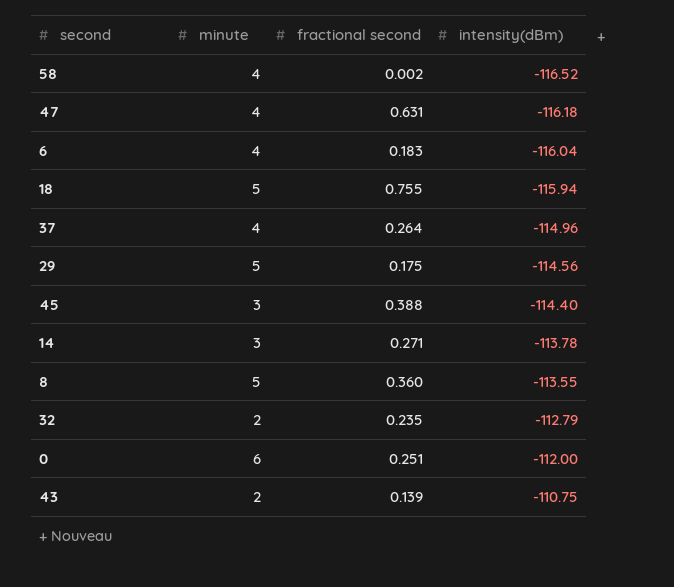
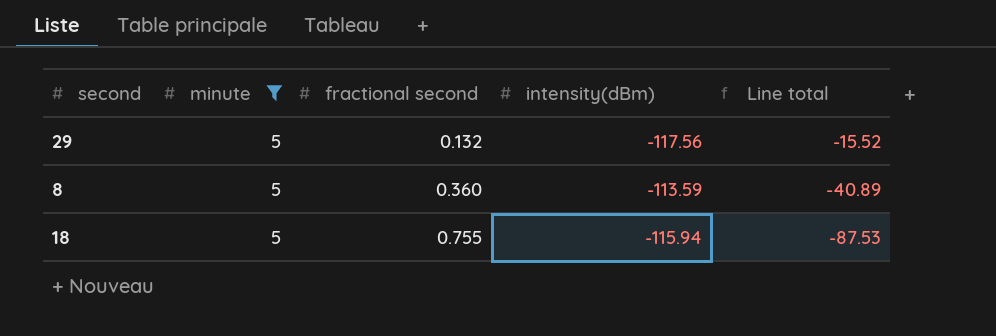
filter: none -> minute = 5
row order: intensity(dBm) ascending -> fractional second ascending
column Line total | formula: none -> [fractional second] * [intensity(dBm)]
29 | fractional second: 0.175 -> 0.132
29 | intensity(dBm): -114.56 -> -117.56
8 | intensity(dBm): -113.55 -> -113.59

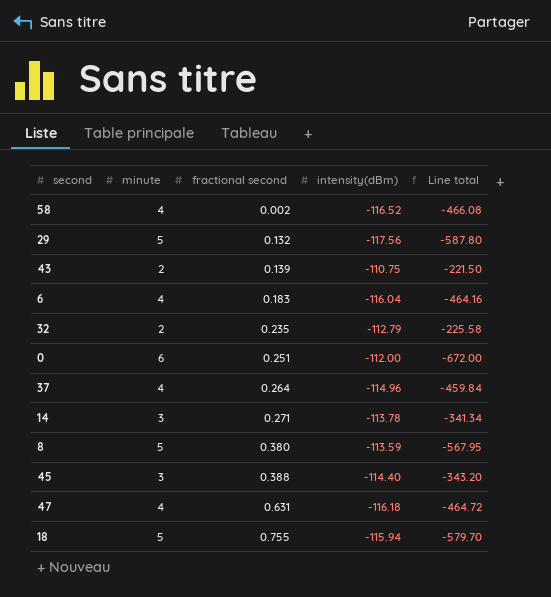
filter: minute = 5 -> none
column Line total | formula: [fractional second] * [intensity(dBm)] -> [minute] * [intensity(dBm)]
8 | fractional second: 0.360 -> 0.380

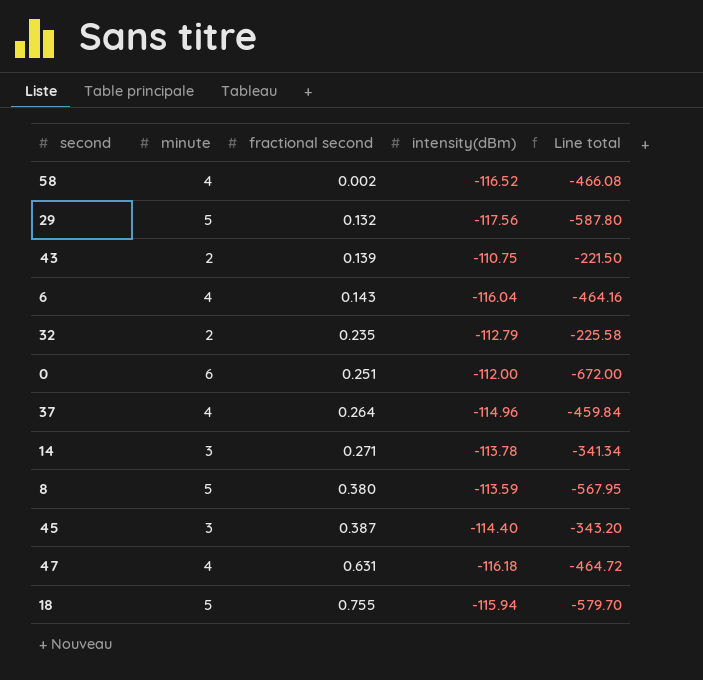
6 | fractional second: 0.183 -> 0.143
45 | fractional second: 0.388 -> 0.387

